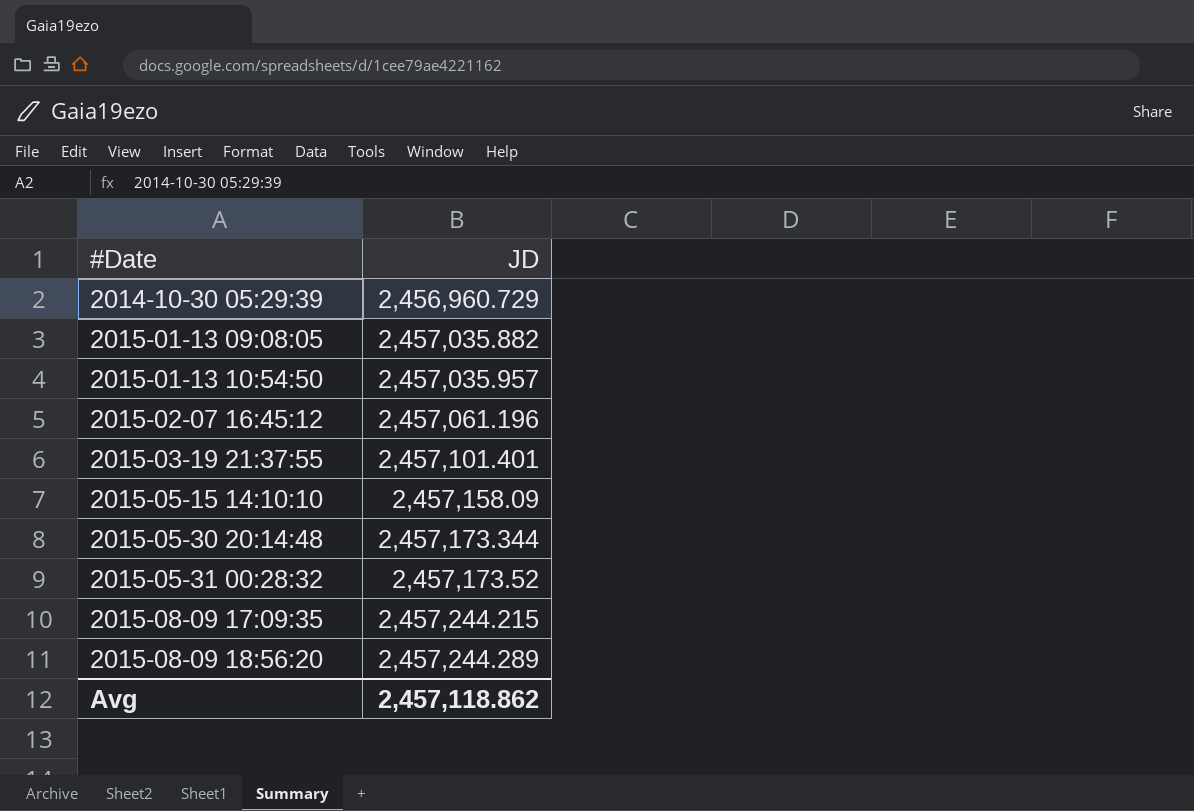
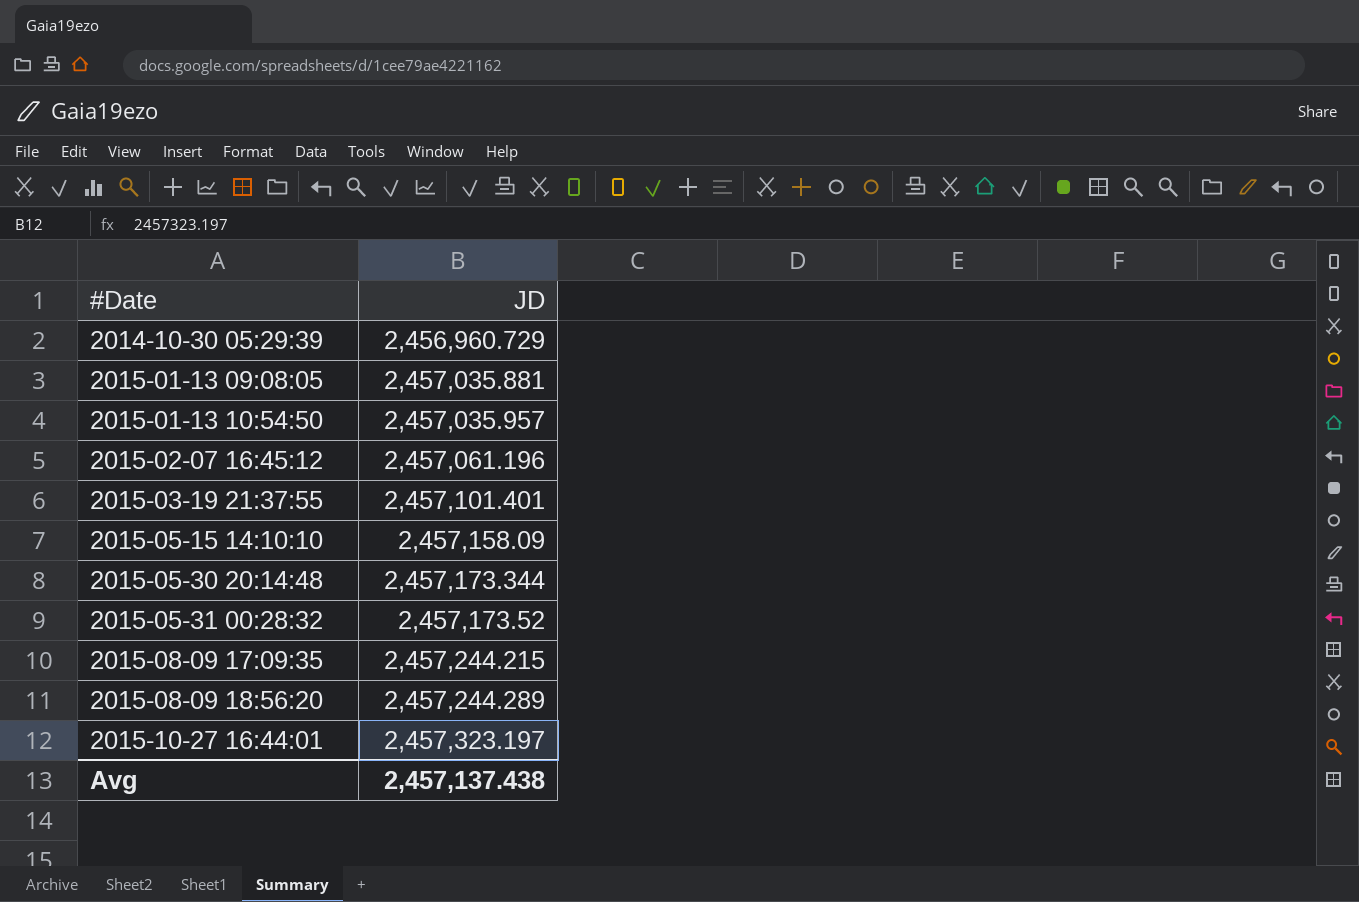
2015-01-13 09:08:05 | JD: 2,457,035.882 -> 2,457,035.881
row 2015-10-27 16:44:01: none -> 2,457,323.197
Avg | JD: 2,457,118.862 -> 2,457,137.438

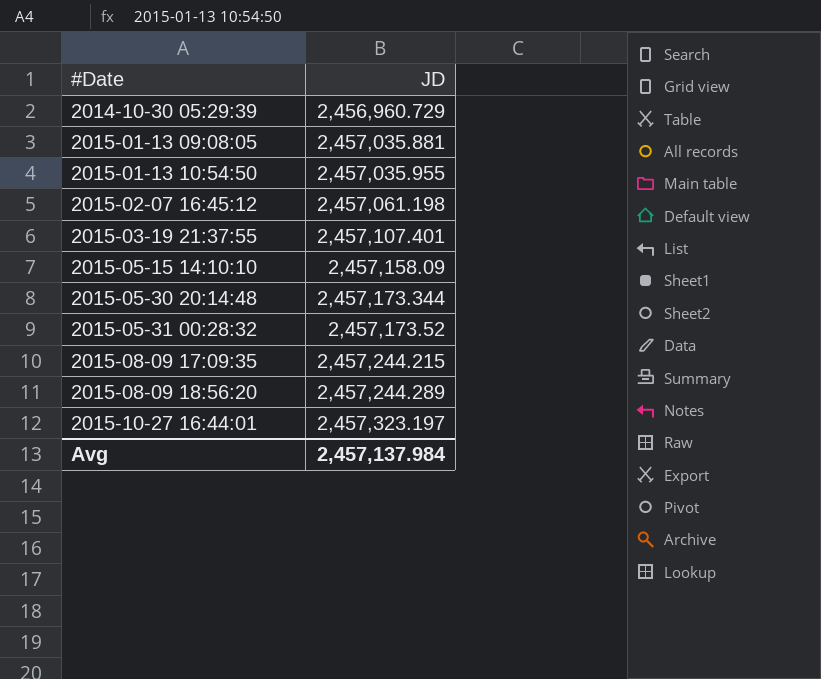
2015-01-13 10:54:50 | JD: 2,457,035.957 -> 2,457,035.955
2015-02-07 16:45:12 | JD: 2,457,061.196 -> 2,457,061.198
2015-03-19 21:37:55 | JD: 2,457,101.401 -> 2,457,107.401
Avg | JD: 2,457,137.438 -> 2,457,137.984

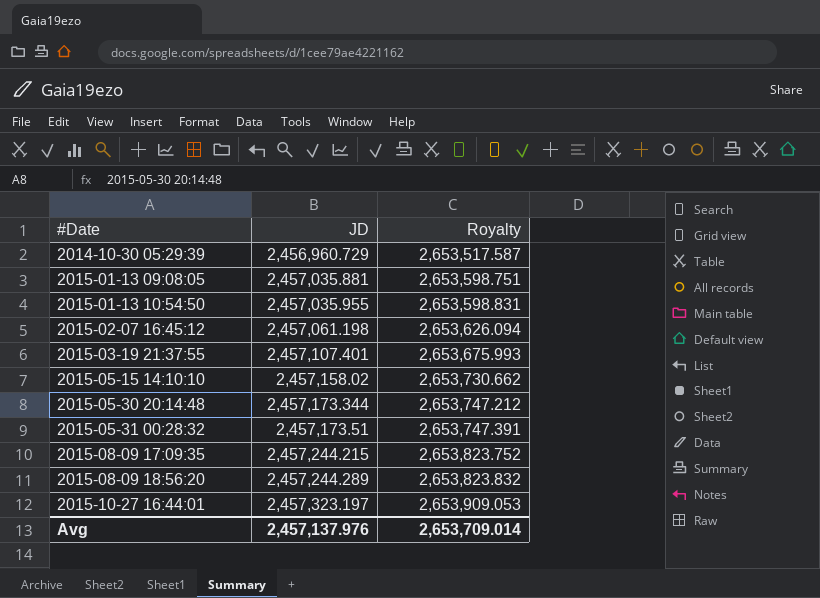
column Royalty | formula: none -> [JD] * 1.08
2015-05-15 14:10:10 | JD: 2,457,158.09 -> 2,457,158.02
2015-05-31 00:28:32 | JD: 2,457,173.52 -> 2,457,173.51
Avg | JD: 2,457,137.984 -> 2,457,137.976

